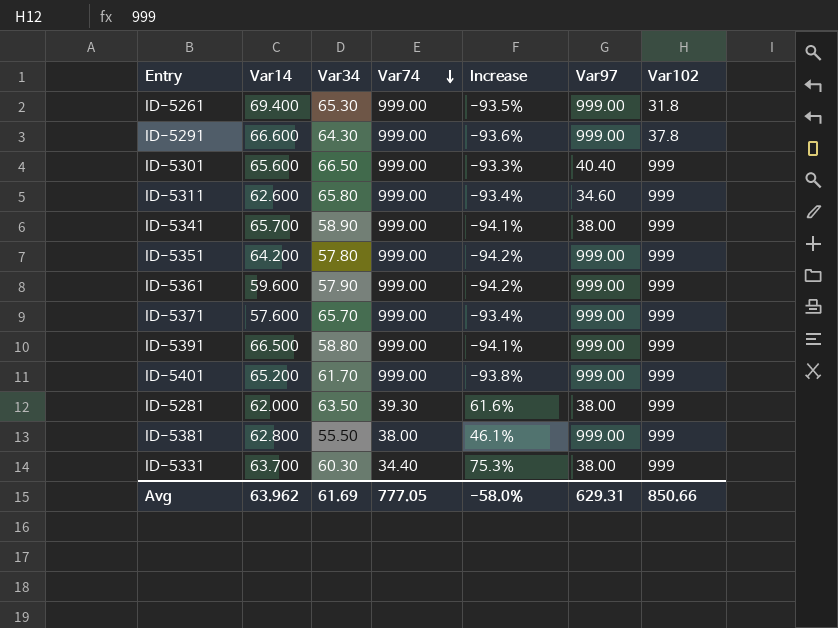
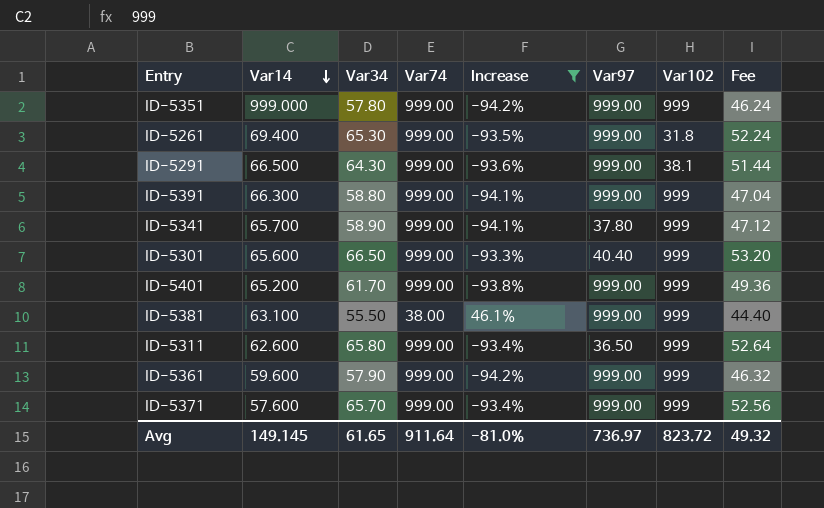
filter: none -> Increase <= 46.1%
row order: Var74 descending -> Var14 descending
column Fee | formula: none -> [Var34] * 0.8
ID-5351 | Var14: 64.200 -> 999.000
ID-5291 | Var14: 66.600 -> 66.500
ID-5291 | Var102: 37.8 -> 38.1
ID-5391 | Var14: 66.500 -> 66.300
ID-5341 | Var97: 38.00 -> 37.80
ID-5381 | Var14: 62.800 -> 63.100
ID-5311 | Var97: 34.60 -> 36.50
Avg | Var14: 63.962 -> 149.145
Avg | Var34: 61.69 -> 61.65
Avg | Var74: 777.05 -> 911.64
Avg | Increase: -58.0% -> -81.0%
Avg | Var97: 629.31 -> 736.97
Avg | Var102: 850.66 -> 823.72

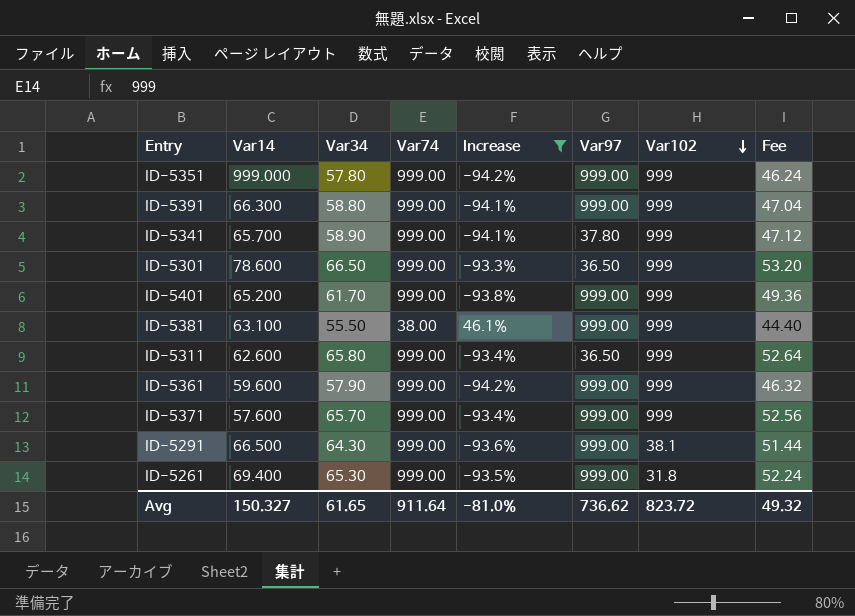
row order: Var14 descending -> Var102 descending
ID-5301 | Var14: 65.600 -> 78.600
ID-5301 | Var97: 40.40 -> 36.50
Avg | Var14: 149.145 -> 150.327
Avg | Var97: 736.97 -> 736.62

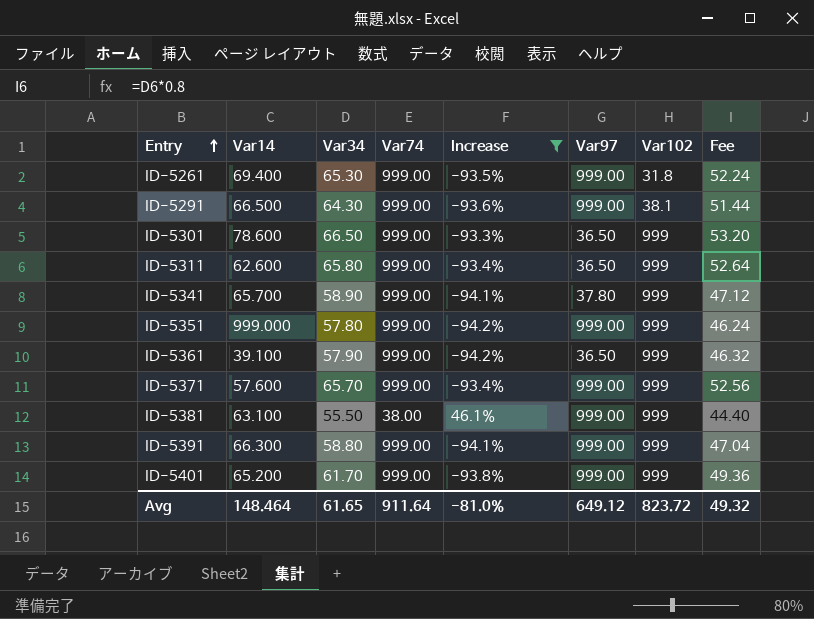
row order: Var102 descending -> Entry ascending
ID-5361 | Var14: 59.600 -> 39.100
ID-5361 | Var97: 999.00 -> 36.50
Avg | Var14: 150.327 -> 148.464
Avg | Var97: 736.62 -> 649.12

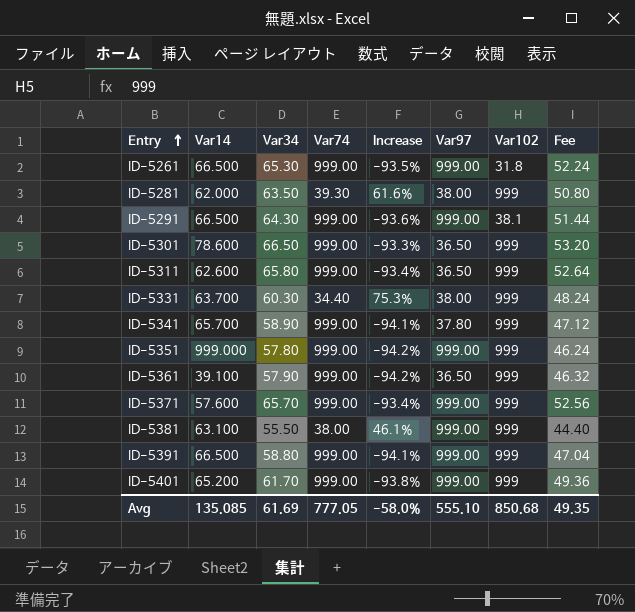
filter: Increase <= 46.1% -> none
ID-5261 | Var14: 69.400 -> 66.500
ID-5391 | Var14: 66.300 -> 66.500
Avg | Var14: 148.464 -> 135.085
Avg | Var34: 61.65 -> 61.69
Avg | Var74: 911.64 -> 777.05
Avg | Increase: -81.0% -> -58.0%
Avg | Var97: 649.12 -> 555.10
Avg | Var102: 823.72 -> 850.68
Avg | Fee: 49.32 -> 49.35

